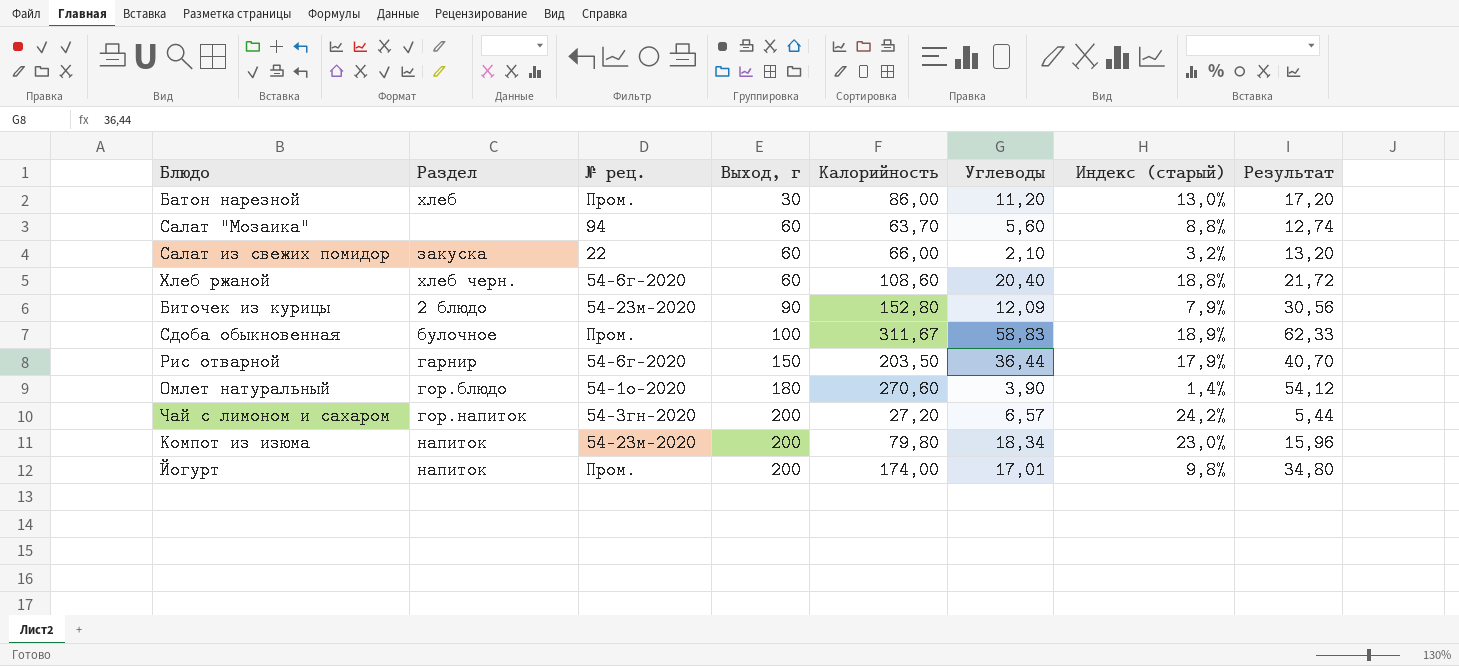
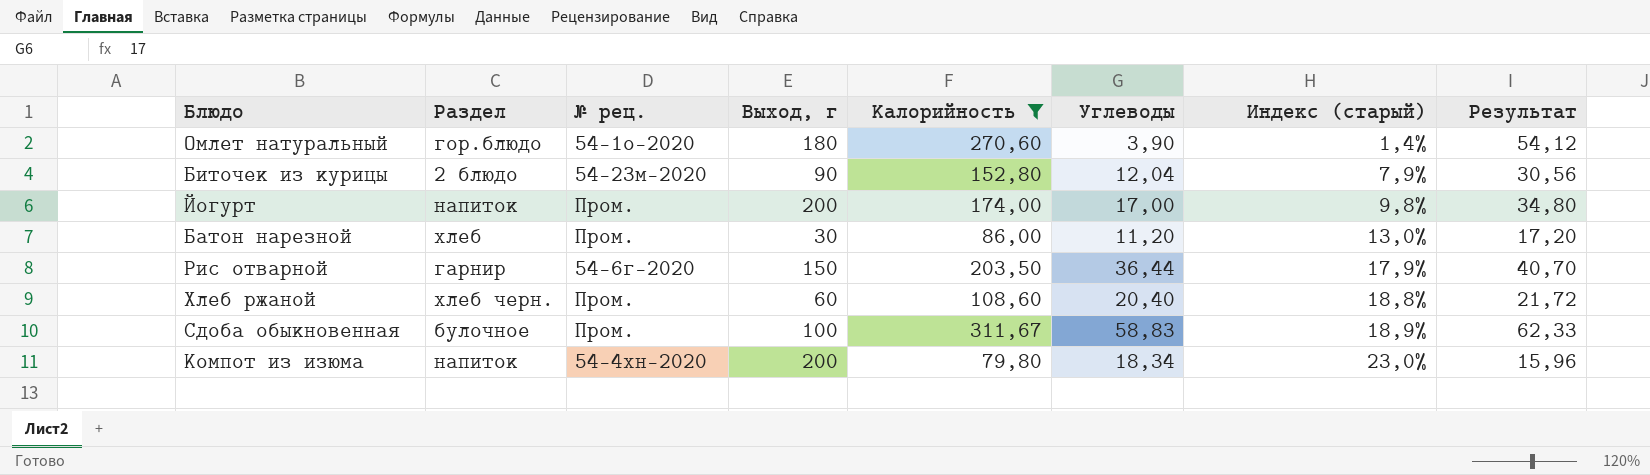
filter: none -> Калорийность >= 79,80
row order: Выход, г ascending -> Индекс (старый) ascending
Биточек из курицы | Углеводы: 12,09 -> 12,04
Йогурт | Углеводы: 17,01 -> 17,00
Хлеб ржаной | № рец.: 54-6г-2020 -> Пром.
Компот из изюма | № рец.: 54-23м-2020 -> 54-4хн-2020

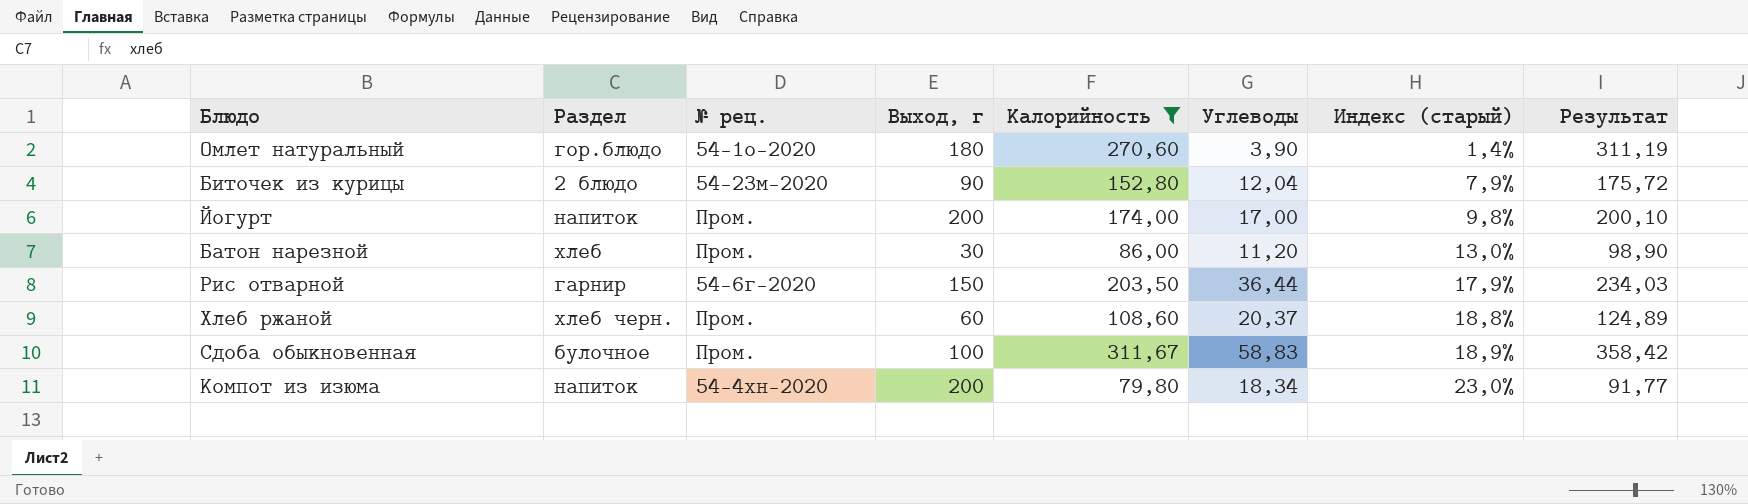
column Результат | formula: [Калорийность] * 0,2 -> [Калорийность] * 1,15
Хлеб ржаной | Углеводы: 20,40 -> 20,37

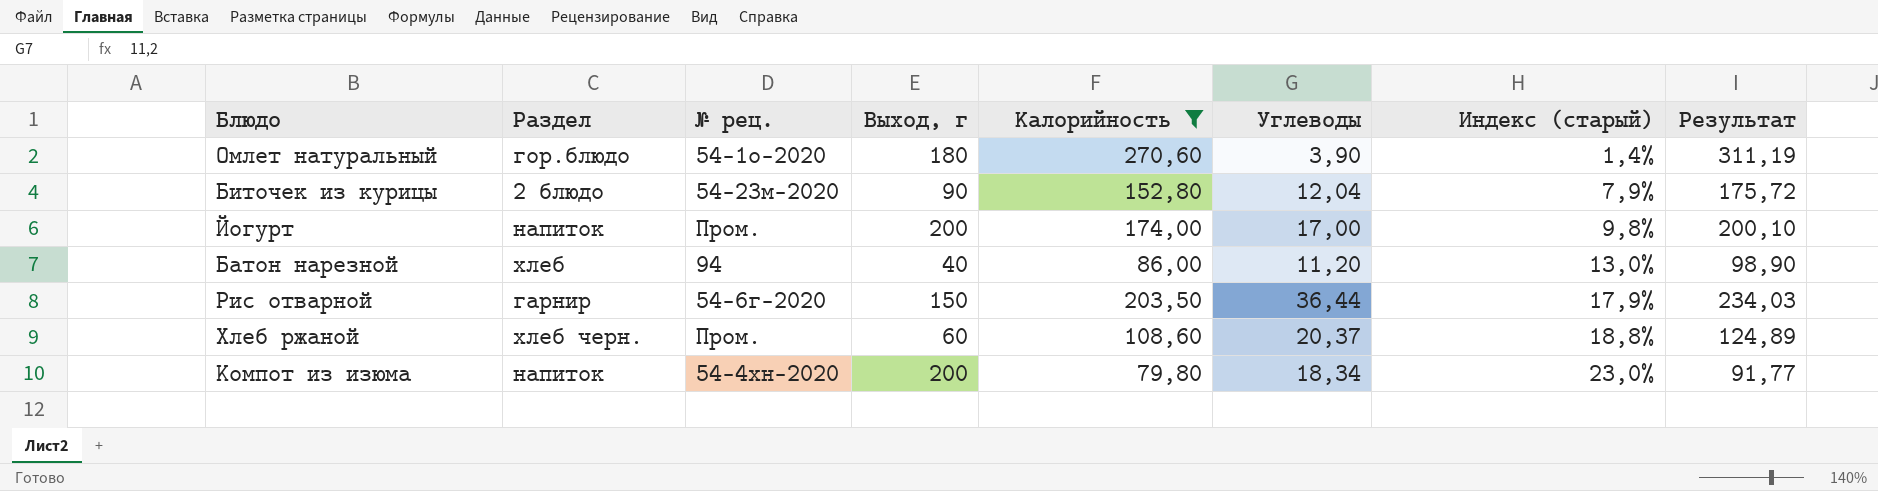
row Сдоба обыкновенная: булочное | Пром. | 100 | 311,67 | 58,83 | 18,9% | 358,42 -> none
Батон нарезной | № рец.: Пром. -> 94
Батон нарезной | Выход, г: 30 -> 40

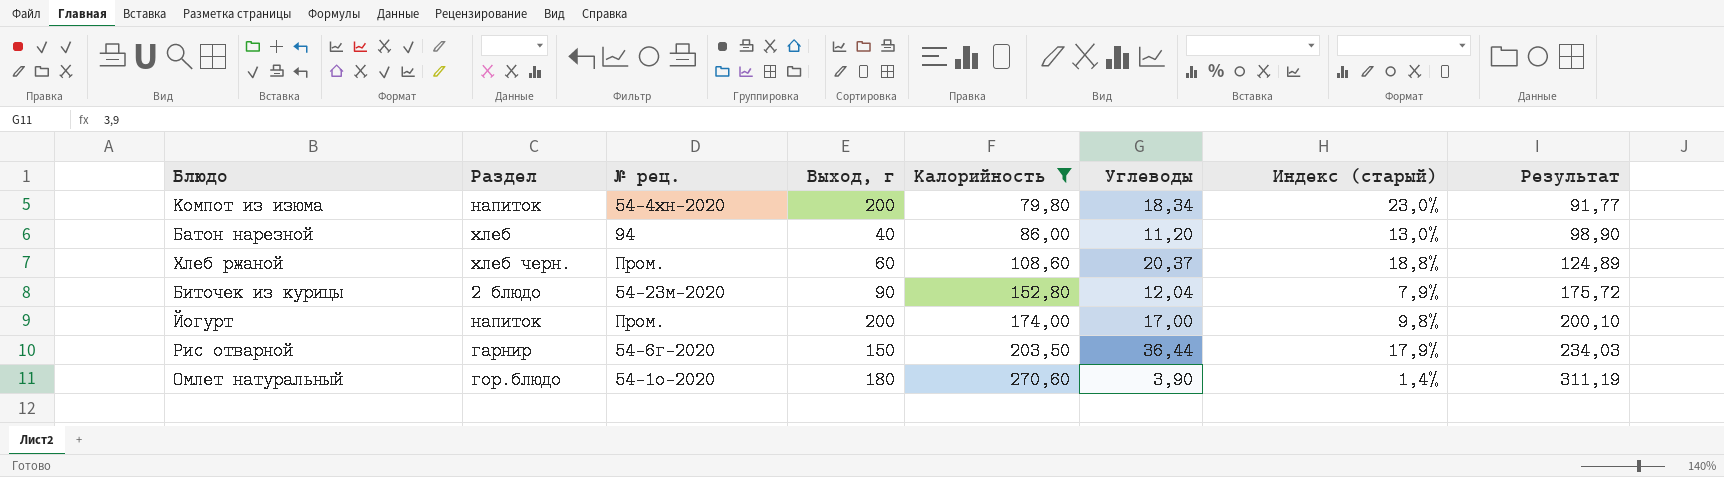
row order: Индекс (старый) ascending -> Калорийность ascending

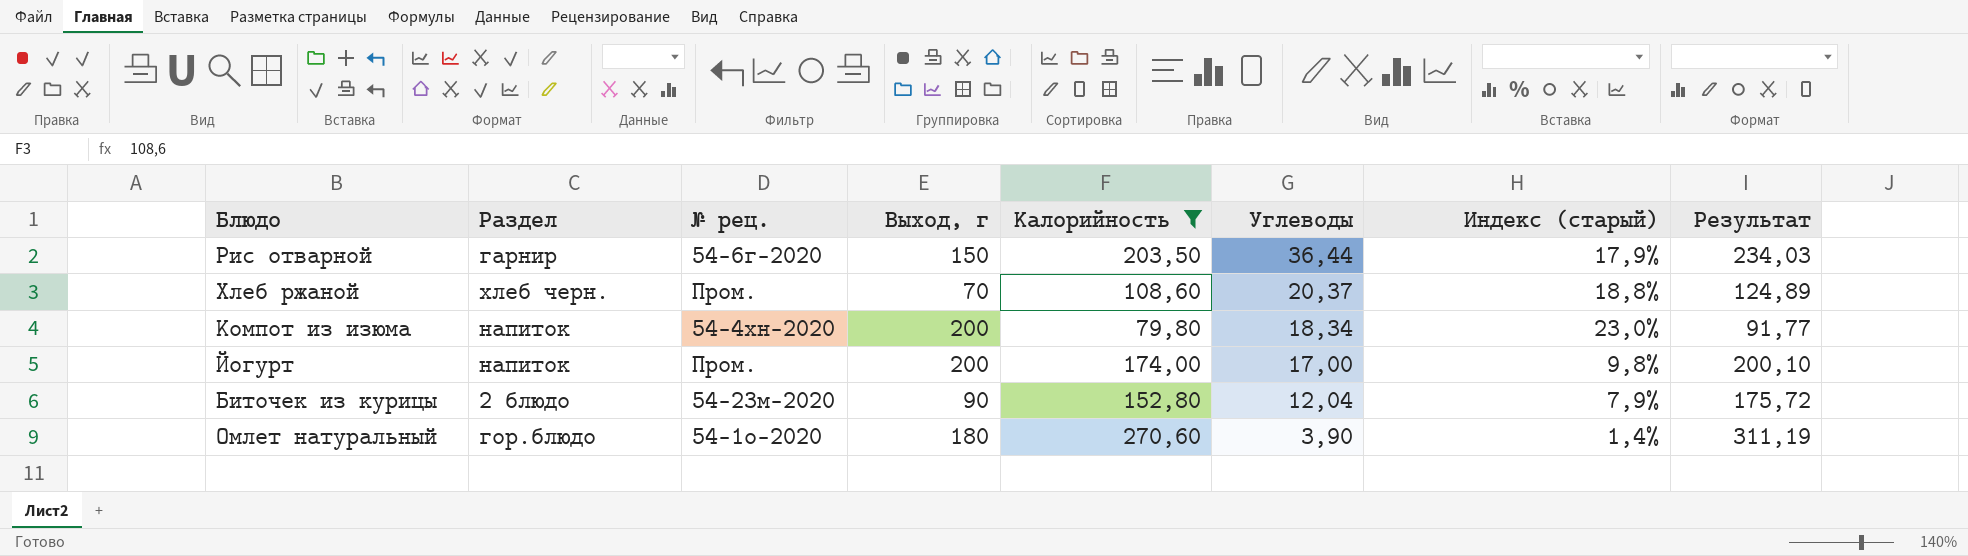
row order: Калорийность ascending -> Углеводы descending
row Батон нарезной: хлеб | 94 | 40 | 86,00 | 11,20 | 13,0% | 98,90 -> none
Хлеб ржаной | Выход, г: 60 -> 70

